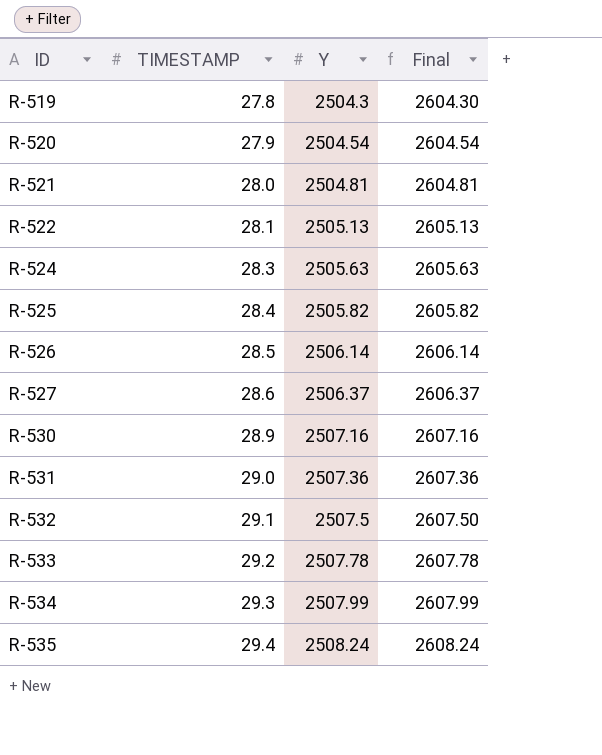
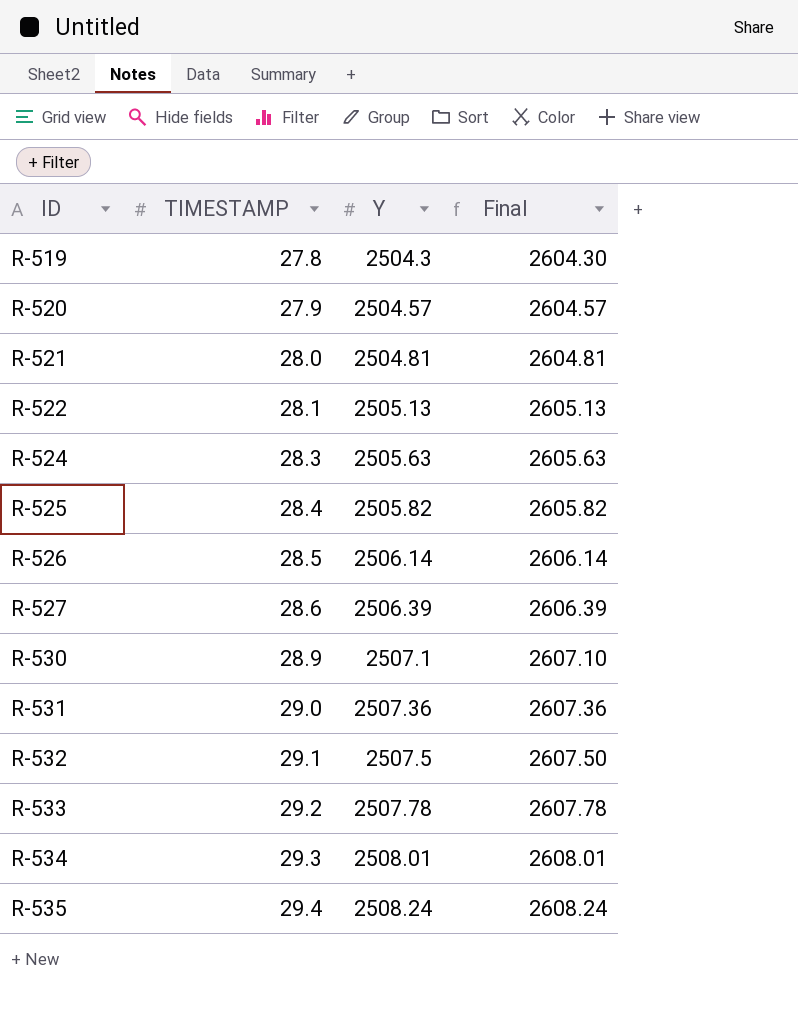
R-520 | Y: 2504.54 -> 2504.57
R-520 | Final: 2604.54 -> 2604.57
R-527 | Y: 2506.37 -> 2506.39
R-527 | Final: 2606.37 -> 2606.39
R-530 | Y: 2507.16 -> 2507.1
R-530 | Final: 2607.16 -> 2607.10
R-534 | Y: 2507.99 -> 2508.01
R-534 | Final: 2607.99 -> 2608.01

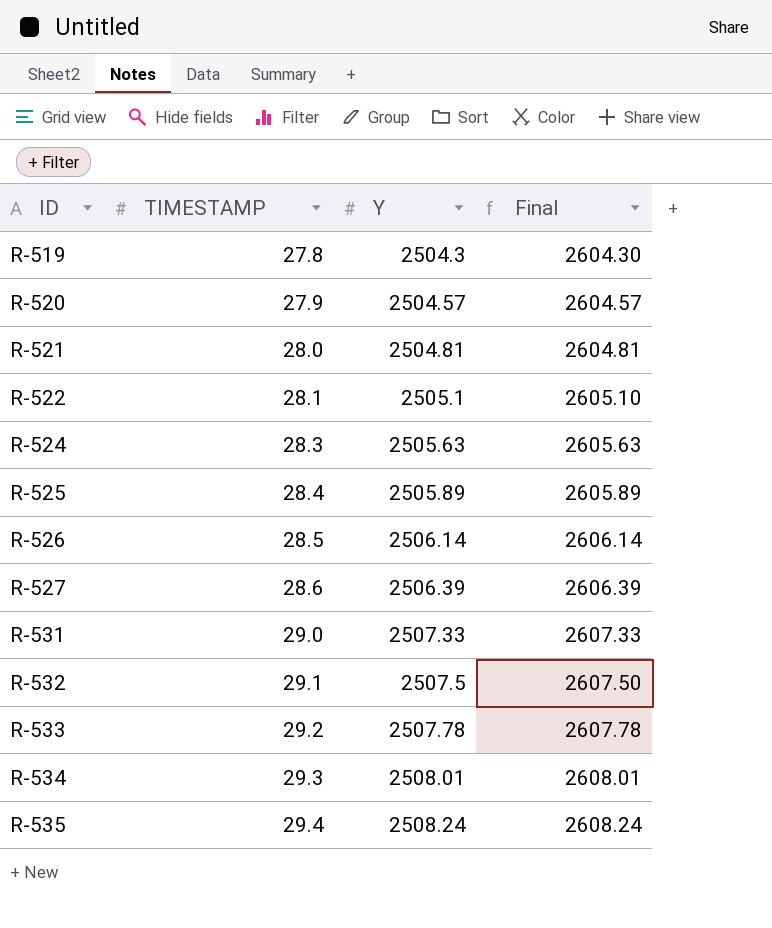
row R-530: 28.9 | 2507.1 | 2607.10 -> none
R-522 | Y: 2505.13 -> 2505.1
R-522 | Final: 2605.13 -> 2605.10
R-525 | Y: 2505.82 -> 2505.89
R-525 | Final: 2605.82 -> 2605.89
R-531 | Y: 2507.36 -> 2507.33
R-531 | Final: 2607.36 -> 2607.33

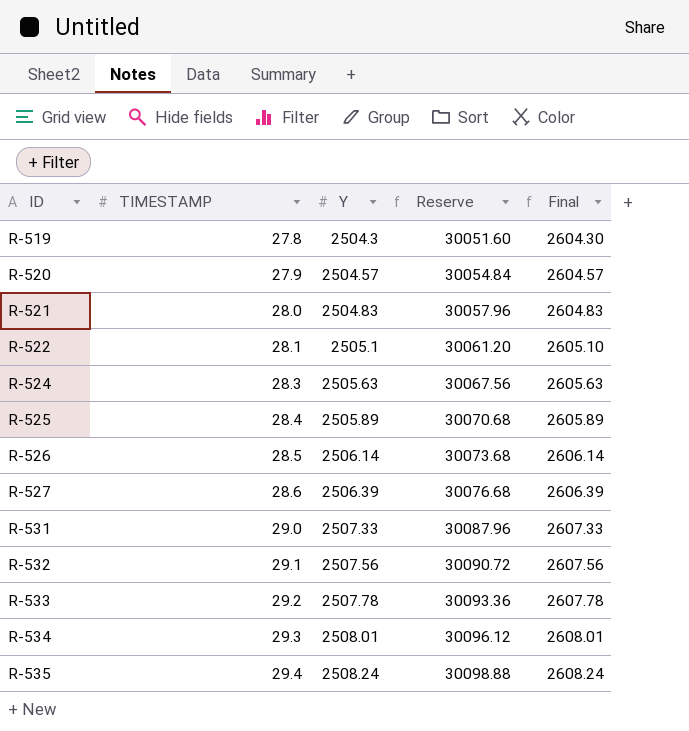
column Reserve | formula: none -> [Y] * 12
R-521 | Y: 2504.81 -> 2504.83
R-521 | Final: 2604.81 -> 2604.83
R-532 | Y: 2507.5 -> 2507.56
R-532 | Final: 2607.50 -> 2607.56

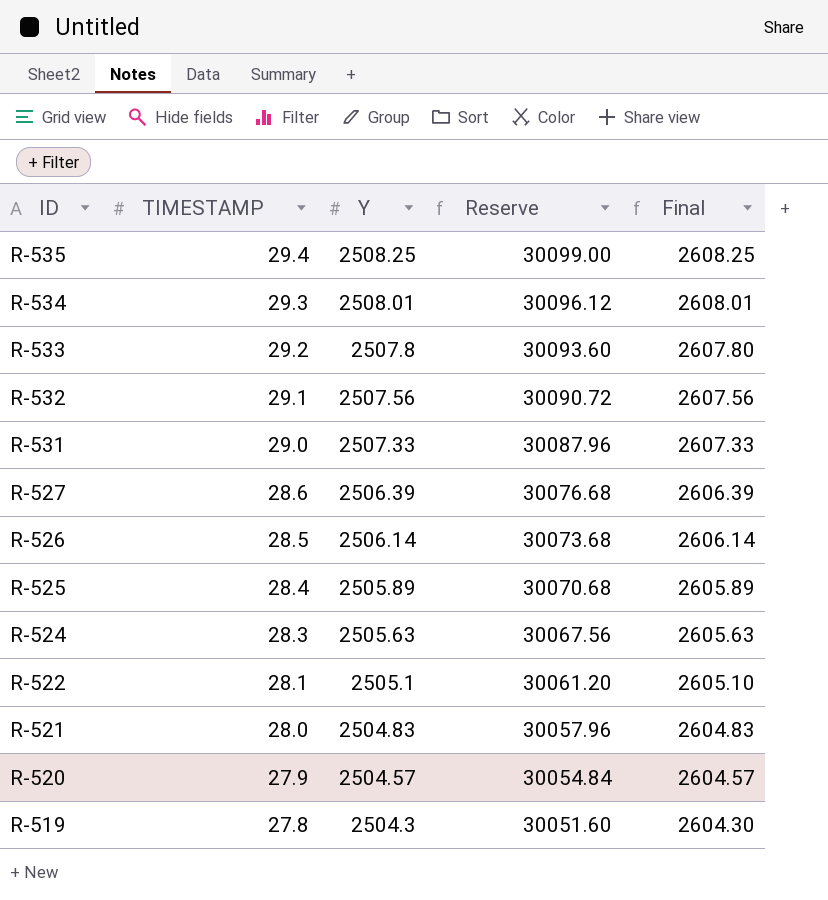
row order: ID ascending -> ID descending
R-535 | Y: 2508.24 -> 2508.25
R-535 | Reserve: 30098.88 -> 30099.00
R-535 | Final: 2608.24 -> 2608.25
R-533 | Y: 2507.78 -> 2507.8
R-533 | Reserve: 30093.36 -> 30093.60
R-533 | Final: 2607.78 -> 2607.80

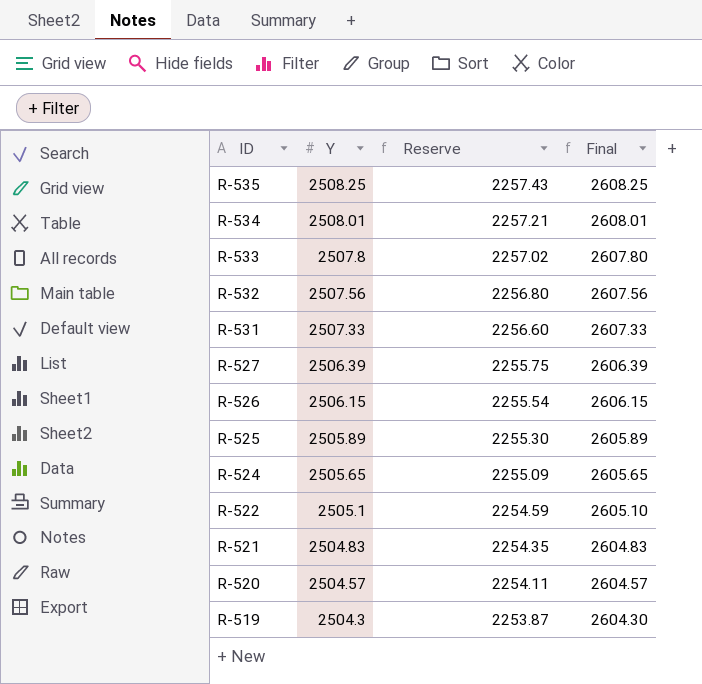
column TIMESTAMP | position: 2 -> none
column Reserve | formula: [Y] * 12 -> [Y] * 0.9
R-526 | Y: 2506.14 -> 2506.15
R-526 | Final: 2606.14 -> 2606.15
R-524 | Y: 2505.63 -> 2505.65
R-524 | Final: 2605.63 -> 2605.65

